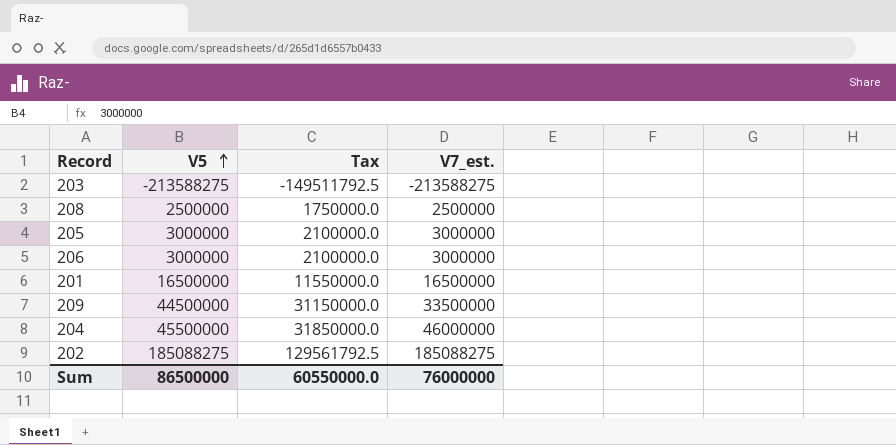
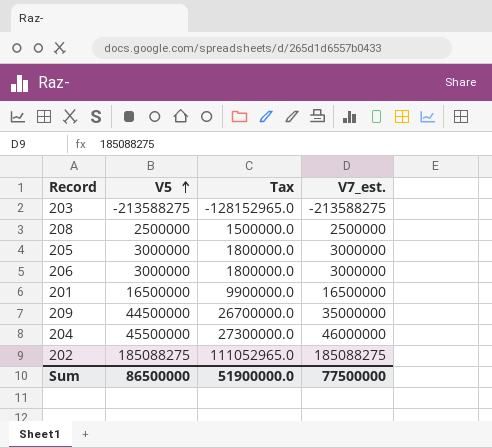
column Tax | formula: [V5] * 0.7 -> [V5] * 0.6
209 | V7_est.: 33500000 -> 35000000
Sum | Tax: 60550000.0 -> 51900000.0
Sum | V7_est.: 76000000 -> 77500000

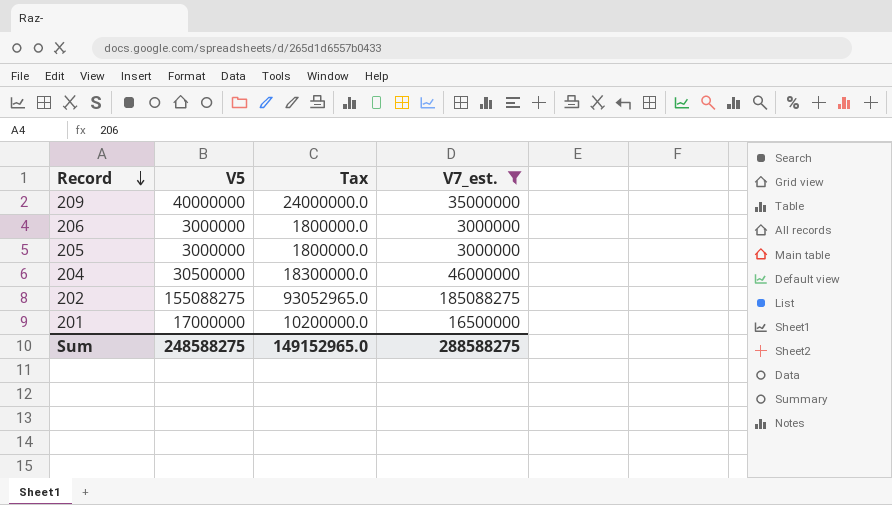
filter: none -> V7_est. >= 3000000
row order: V5 ascending -> Record descending
209 | V5: 44500000 -> 40000000
209 | Tax: 26700000.0 -> 24000000.0
204 | V5: 45500000 -> 30500000
204 | Tax: 27300000.0 -> 18300000.0
202 | V5: 185088275 -> 155088275
202 | Tax: 111052965.0 -> 93052965.0
201 | V5: 16500000 -> 17000000
201 | Tax: 9900000.0 -> 10200000.0
Sum | V5: 86500000 -> 248588275
Sum | Tax: 51900000.0 -> 149152965.0
Sum | V7_est.: 77500000 -> 288588275

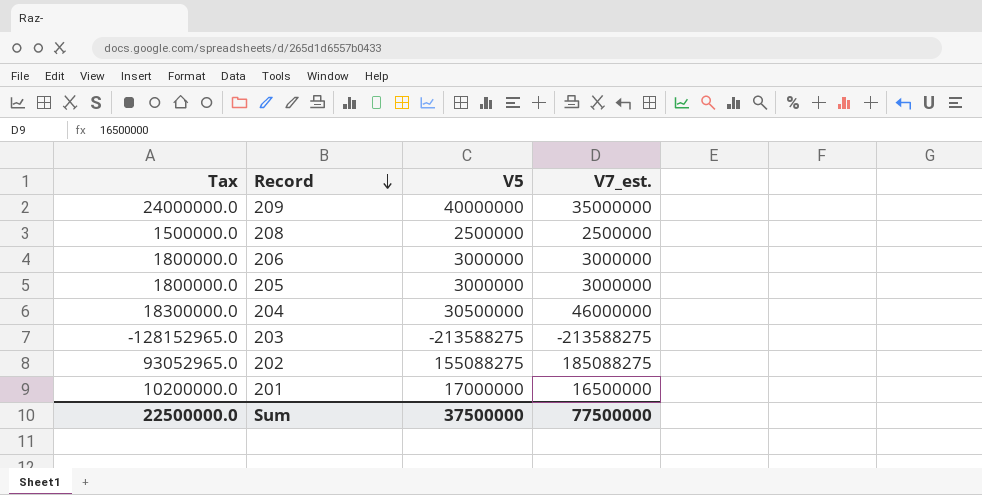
filter: V7_est. >= 3000000 -> none
column Tax | position: 3 -> 1
Sum | Tax: 149152965.0 -> 22500000.0
Sum | V5: 248588275 -> 37500000
Sum | V7_est.: 288588275 -> 77500000

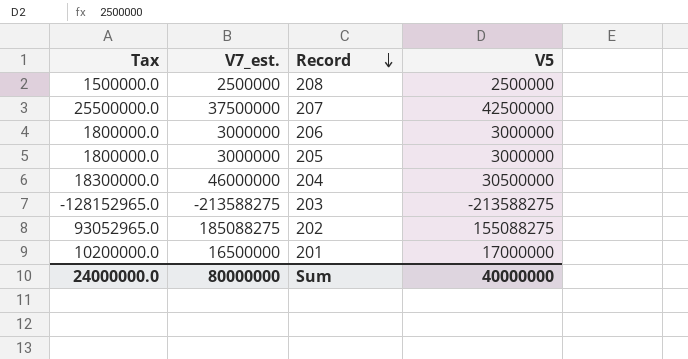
column V7_est. | position: 4 -> 2
row 209: 24000000.0 | 40000000 | 35000000 -> none
row 207: none -> 25500000.0 | 37500000 | 42500000
Sum | Tax: 22500000.0 -> 24000000.0
Sum | V7_est.: 77500000 -> 80000000
Sum | V5: 37500000 -> 40000000

